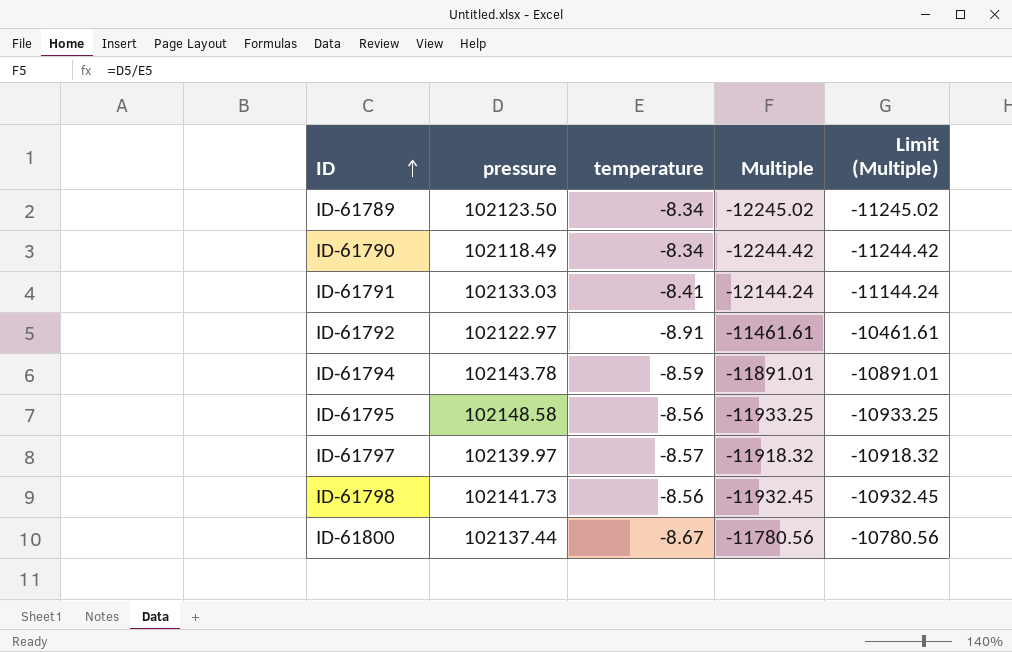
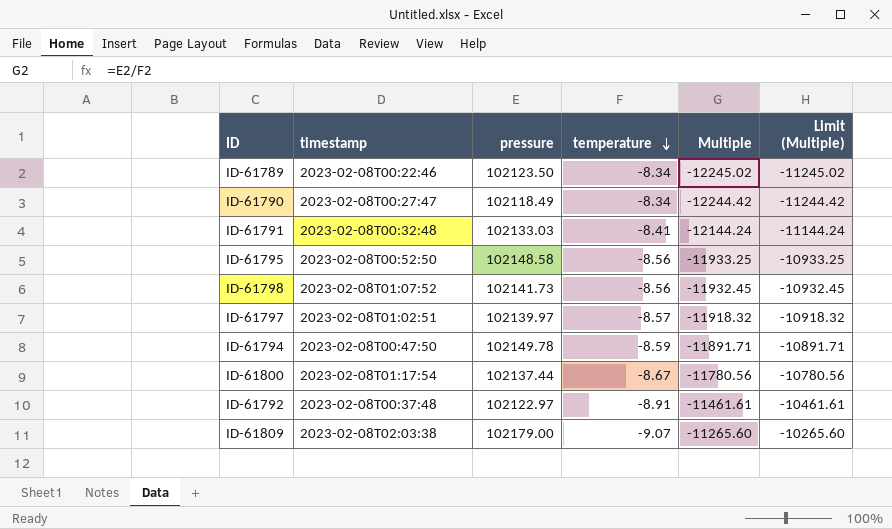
row order: ID ascending -> temperature descending
column timestamp | position: none -> 2
ID-61794 | pressure: 102143.78 -> 102149.78
ID-61794 | Multiple: -11891.01 -> -11891.71
ID-61794 | Limit (Multiple): -10891.01 -> -10891.71
row ID-61809: none -> 2023-02-08T02:03:38 | 102179.00 | -9.07 | -11265.60 | -10265.60

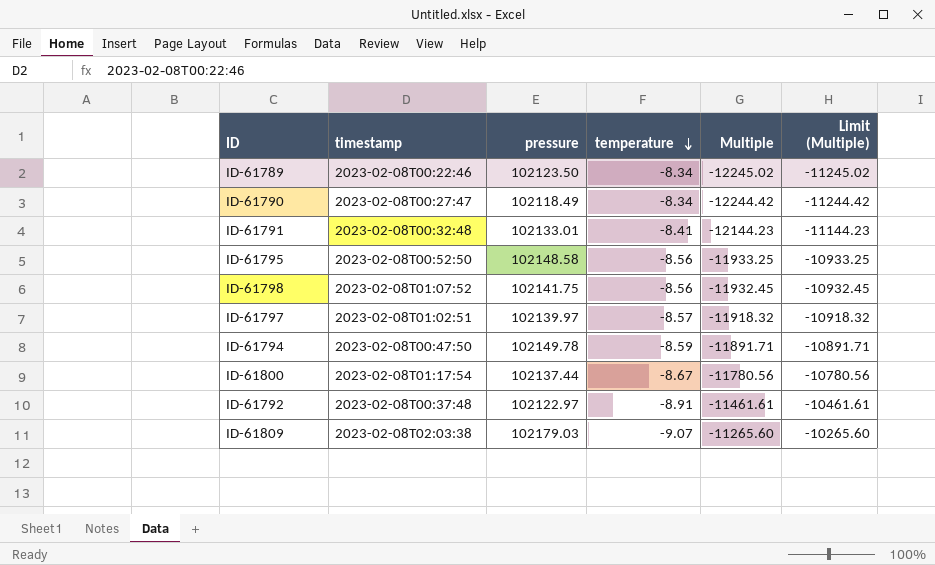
ID-61791 | pressure: 102133.03 -> 102133.01
ID-61791 | Multiple: -12144.24 -> -12144.23
ID-61791 | Limit (Multiple): -11144.24 -> -11144.23
ID-61798 | pressure: 102141.73 -> 102141.75
ID-61809 | pressure: 102179.00 -> 102179.03

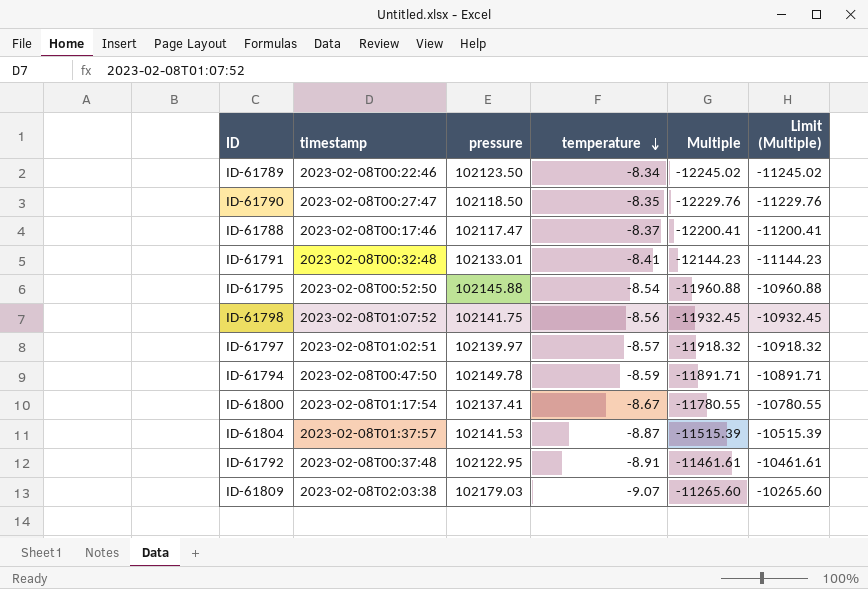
ID-61790 | pressure: 102118.49 -> 102118.50
ID-61790 | temperature: -8.34 -> -8.35
ID-61790 | Multiple: -12244.42 -> -12229.76
ID-61790 | Limit (Multiple): -11244.42 -> -11229.76
row ID-61788: none -> 2023-02-08T00:17:46 | 102117.47 | -8.37 | -12200.41 | -11200.41
ID-61795 | pressure: 102148.58 -> 102145.88
ID-61795 | temperature: -8.56 -> -8.54
ID-61795 | Multiple: -11933.25 -> -11960.88
ID-61795 | Limit (Multiple): -10933.25 -> -10960.88
ID-61800 | pressure: 102137.44 -> 102137.41
ID-61800 | Multiple: -11780.56 -> -11780.55
ID-61800 | Limit (Multiple): -10780.56 -> -10780.55
row ID-61804: none -> 2023-02-08T01:37:57 | 102141.53 | -8.87 | -11515.39 | -10515.39
ID-61792 | pressure: 102122.97 -> 102122.95

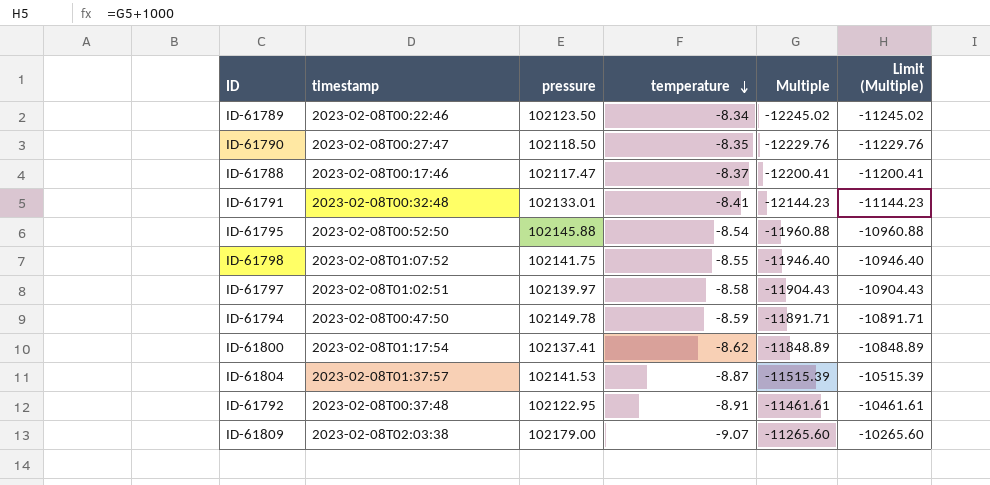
ID-61798 | temperature: -8.56 -> -8.55
ID-61798 | Multiple: -11932.45 -> -11946.40
ID-61798 | Limit (Multiple): -10932.45 -> -10946.40
ID-61797 | temperature: -8.57 -> -8.58
ID-61797 | Multiple: -11918.32 -> -11904.43
ID-61797 | Limit (Multiple): -10918.32 -> -10904.43
ID-61800 | temperature: -8.67 -> -8.62
ID-61800 | Multiple: -11780.55 -> -11848.89
ID-61800 | Limit (Multiple): -10780.55 -> -10848.89
ID-61809 | pressure: 102179.03 -> 102179.00

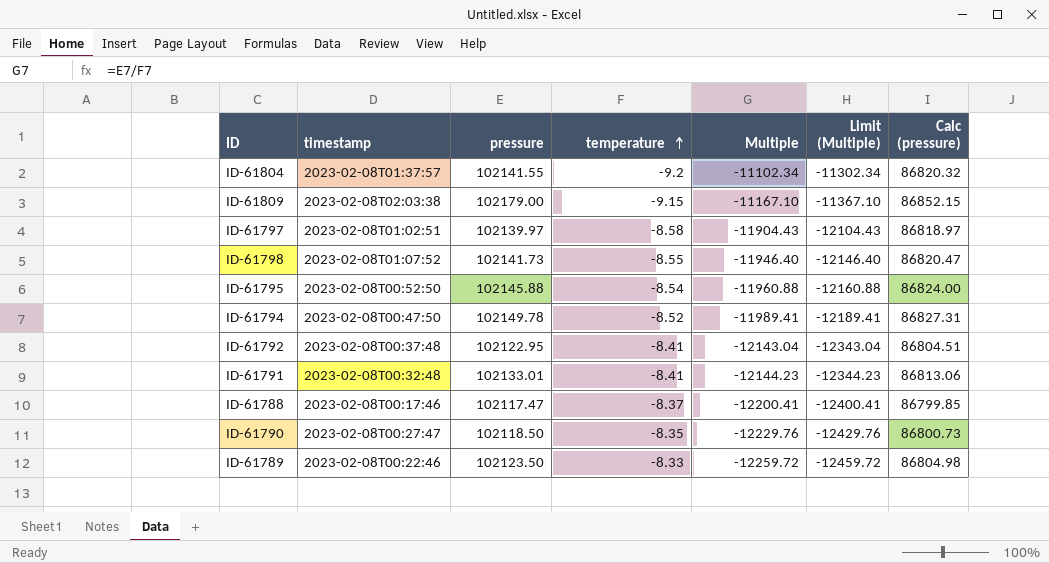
row order: temperature descending -> temperature ascending
column Limit (Multiple) | formula: [Multiple] + 1000 -> [Multiple] - 200
column Calc (pressure) | formula: none -> [pressure] * 0.85
row ID-61800: 2023-02-08T01:17:54 | 102137.41 | -8.62 | -11848.89 | -10848.89 -> none
ID-61804 | pressure: 102141.53 -> 102141.55
ID-61804 | temperature: -8.87 -> -9.2
ID-61804 | Multiple: -11515.39 -> -11102.34
ID-61809 | temperature: -9.07 -> -9.15
ID-61809 | Multiple: -11265.60 -> -11167.10
ID-61798 | pressure: 102141.75 -> 102141.73
ID-61794 | temperature: -8.59 -> -8.52
ID-61794 | Multiple: -11891.71 -> -11989.41
ID-61792 | temperature: -8.91 -> -8.41
ID-61792 | Multiple: -11461.61 -> -12143.04
ID-61789 | temperature: -8.34 -> -8.33
ID-61789 | Multiple: -12245.02 -> -12259.72

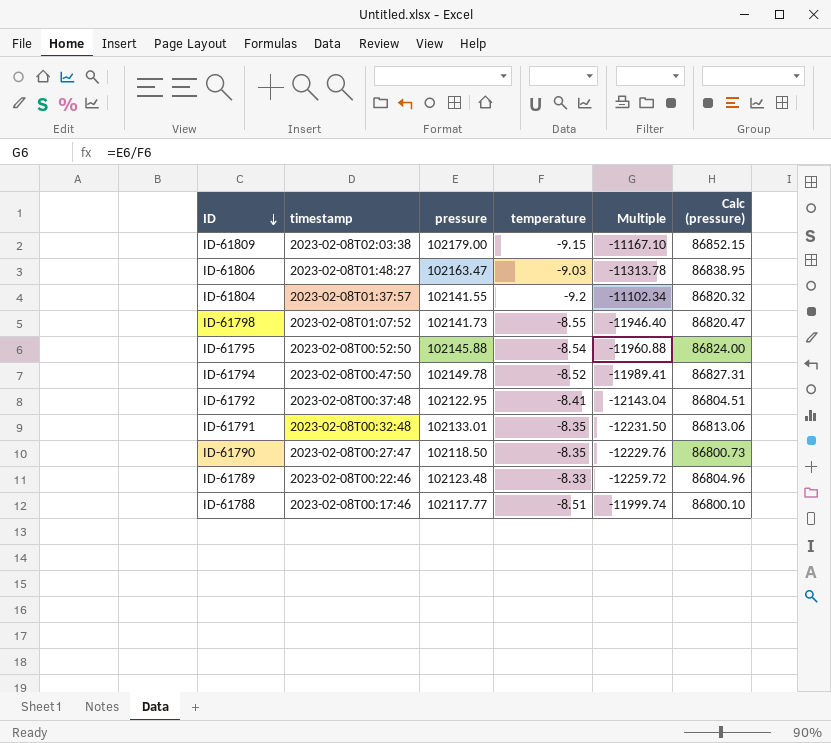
row order: temperature ascending -> ID descending
column Limit (Multiple) | formula: [Multiple] - 200 -> none
row ID-61797: 2023-02-08T01:02:51 | 102139.97 | -8.58 | -11904.43 | -12104.43 | 86818.97 -> none
row ID-61806: none -> 2023-02-08T01:48:27 | 102163.47 | -9.03 | -11313.78 | 86838.95
ID-61791 | temperature: -8.41 -> -8.35
ID-61791 | Multiple: -12144.23 -> -12231.50
ID-61789 | pressure: 102123.50 -> 102123.48
ID-61789 | Calc (pressure): 86804.98 -> 86804.96
ID-61788 | pressure: 102117.47 -> 102117.77
ID-61788 | temperature: -8.37 -> -8.51
ID-61788 | Multiple: -12200.41 -> -11999.74
ID-61788 | Calc (pressure): 86799.85 -> 86800.10

